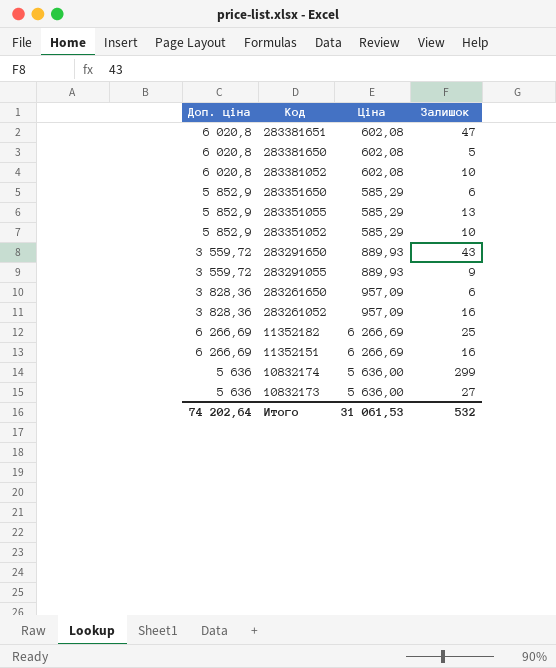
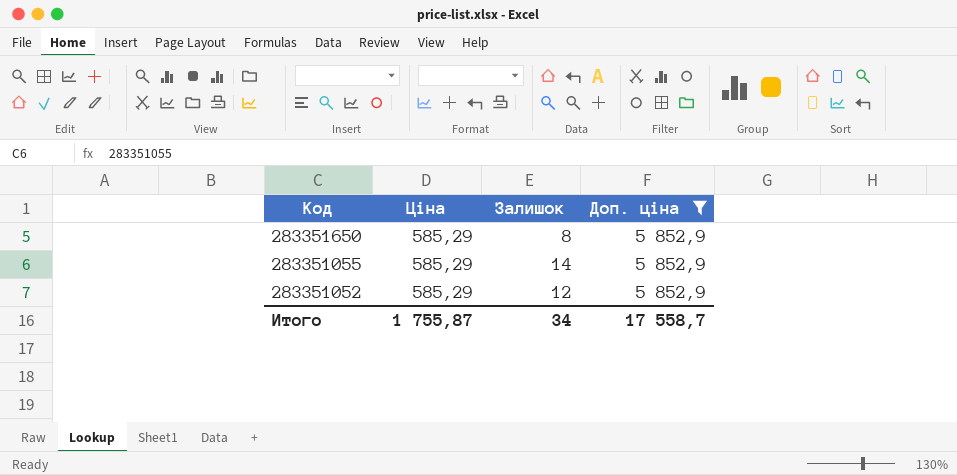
filter: none -> Доп. ціна = 5 852,9
column Доп. ціна | position: 1 -> 4
283351650 | Залишок: 6 -> 8
283351055 | Залишок: 13 -> 14
283351052 | Залишок: 10 -> 12
Итого | Ціна: 31 061,53 -> 1 755,87
Итого | Залишок: 532 -> 34
Итого | Доп. ціна: 74 202,64 -> 17 558,7

